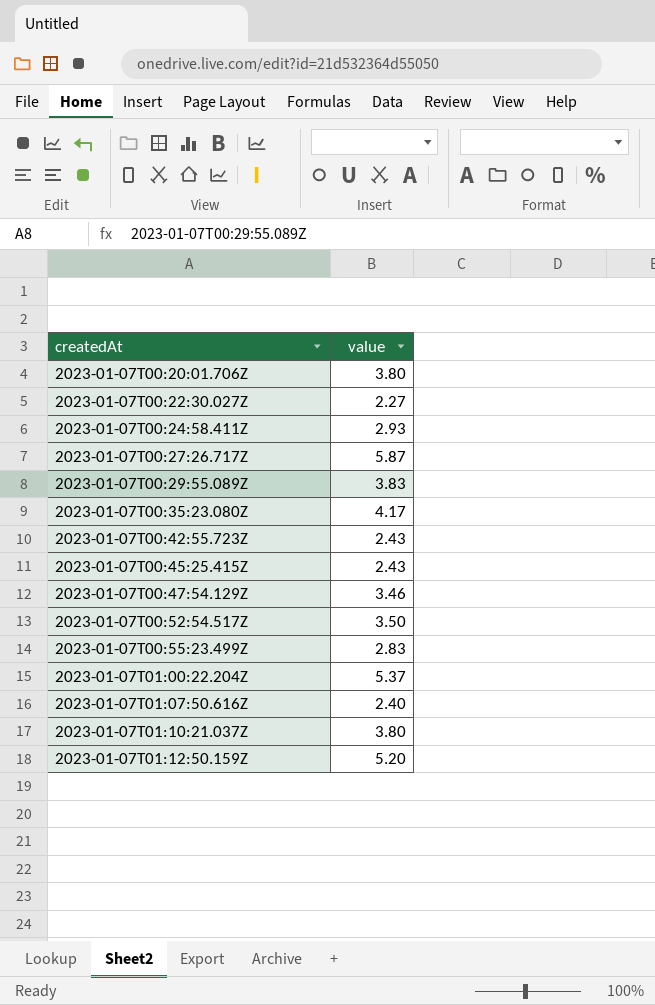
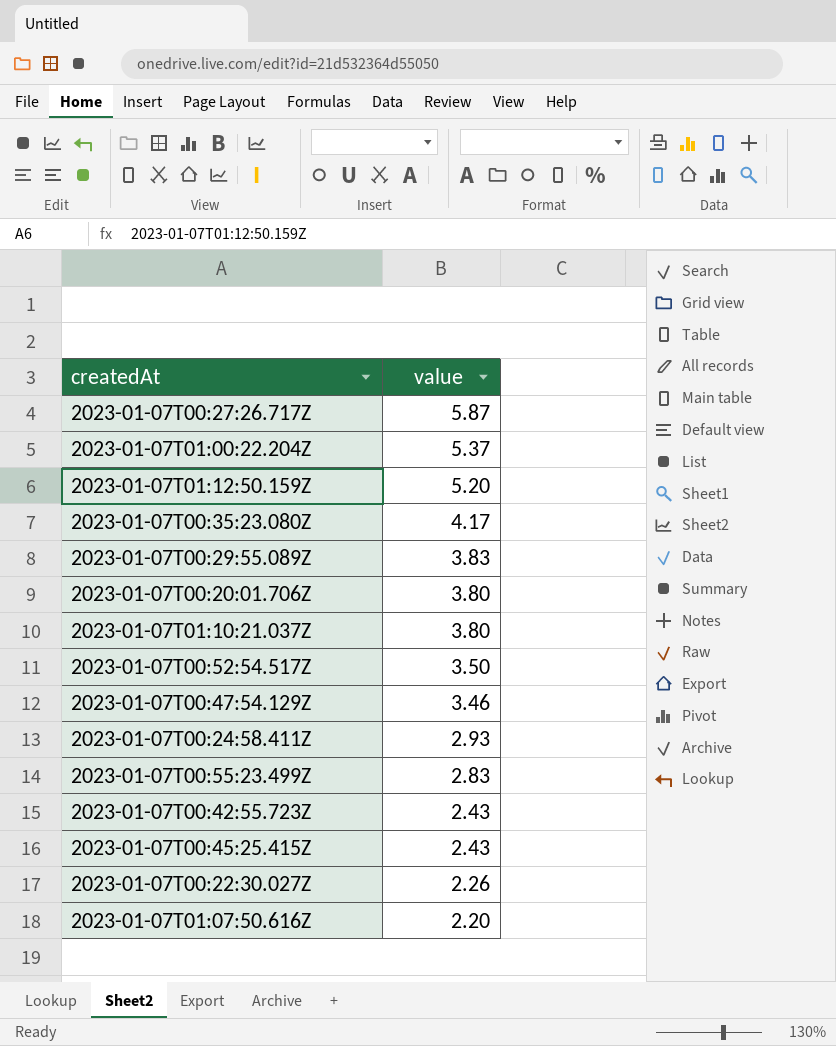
row order: createdAt ascending -> value descending
2023-01-07T00:22:30.027Z | value: 2.27 -> 2.26
2023-01-07T01:07:50.616Z | value: 2.40 -> 2.20

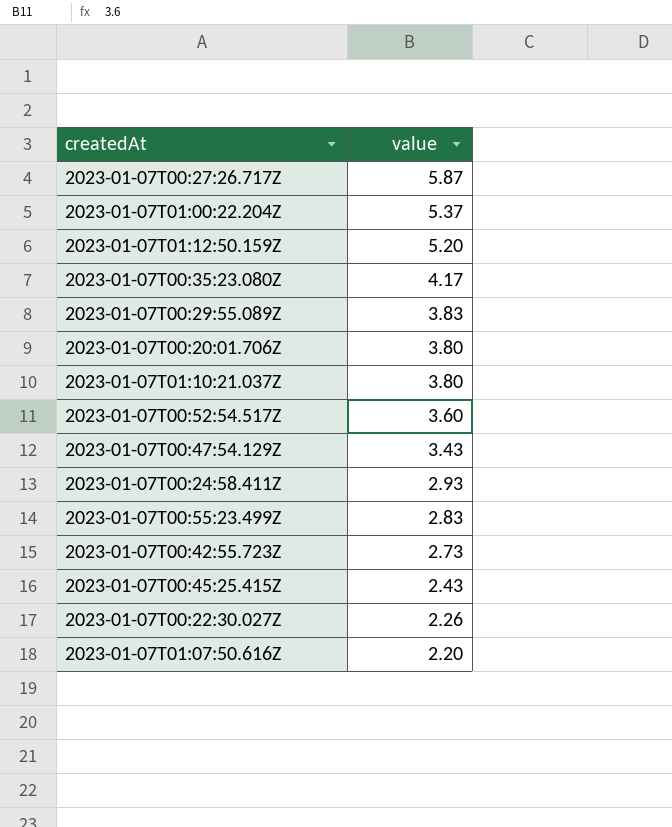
2023-01-07T00:52:54.517Z | value: 3.50 -> 3.60
2023-01-07T00:47:54.129Z | value: 3.46 -> 3.43
2023-01-07T00:42:55.723Z | value: 2.43 -> 2.73

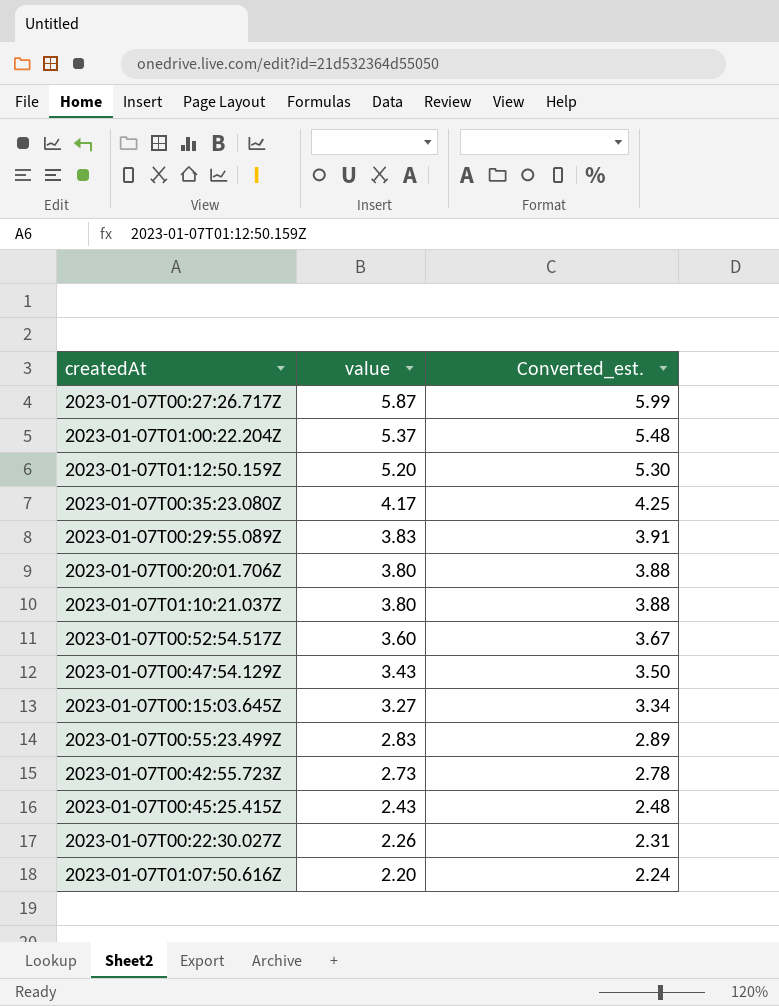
column Converted_est. | formula: none -> [value] * 1.02
row 2023-01-07T00:24:58.411Z: 2.93 -> none
row 2023-01-07T00:15:03.645Z: none -> 3.27 | 3.34

